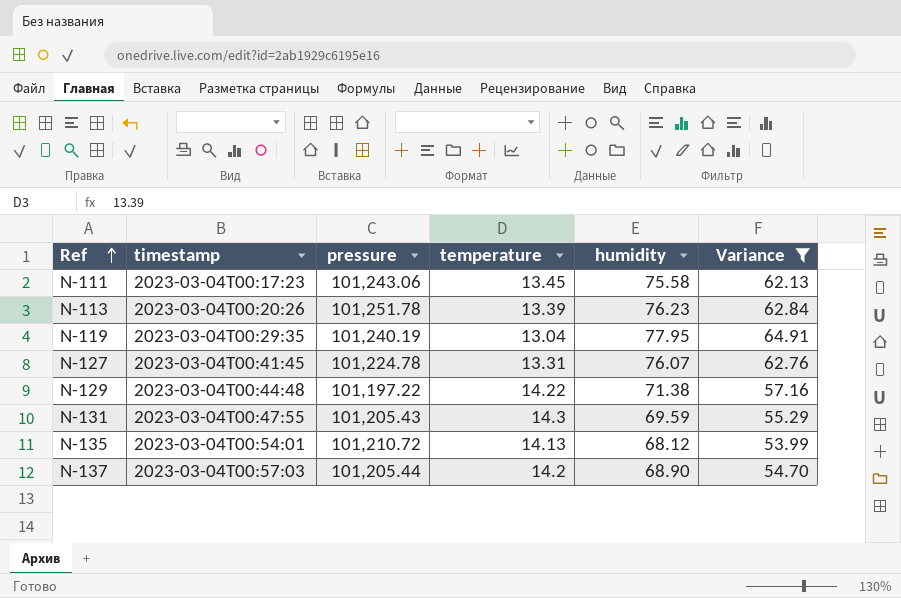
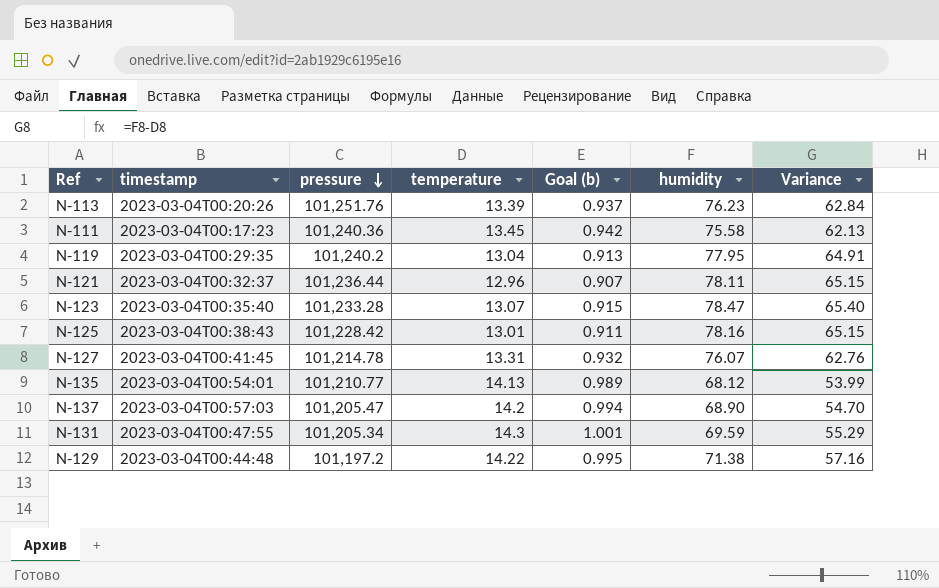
filter: Variance <= 64.91 -> none
row order: Ref ascending -> pressure descending
column Goal (b) | formula: none -> [temperature] * 0.07
N-113 | pressure: 101,251.78 -> 101,251.76
N-111 | pressure: 101,243.06 -> 101,240.36
N-119 | pressure: 101,240.19 -> 101,240.2
N-127 | pressure: 101,224.78 -> 101,214.78
N-135 | pressure: 101,210.72 -> 101,210.77
N-137 | pressure: 101,205.44 -> 101,205.47
N-131 | pressure: 101,205.43 -> 101,205.34
N-129 | pressure: 101,197.22 -> 101,197.2

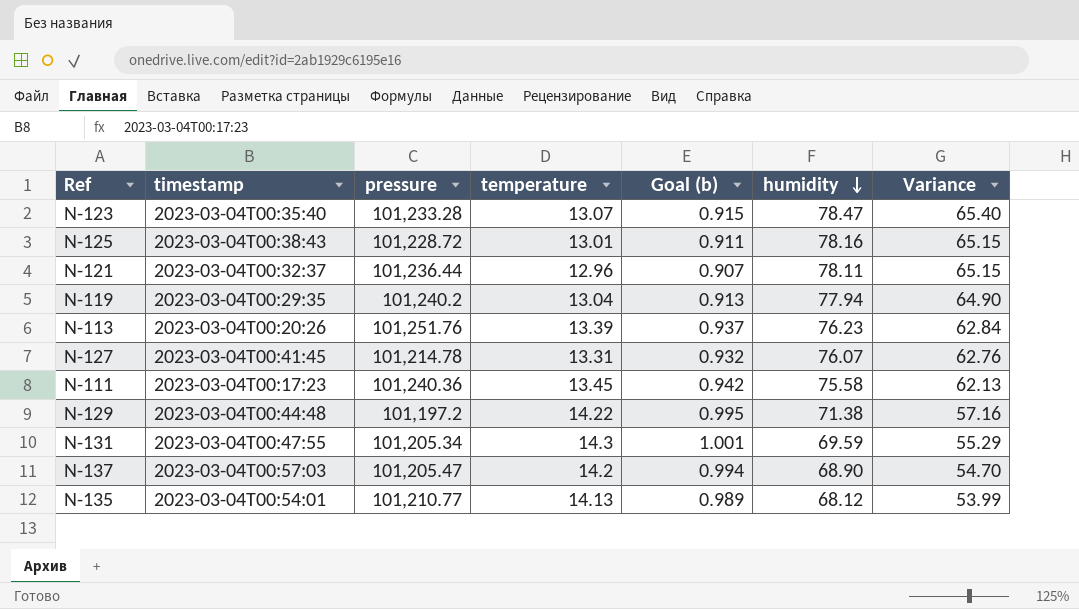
row order: pressure descending -> humidity descending
N-125 | pressure: 101,228.42 -> 101,228.72
N-119 | humidity: 77.95 -> 77.94
N-119 | Variance: 64.91 -> 64.90

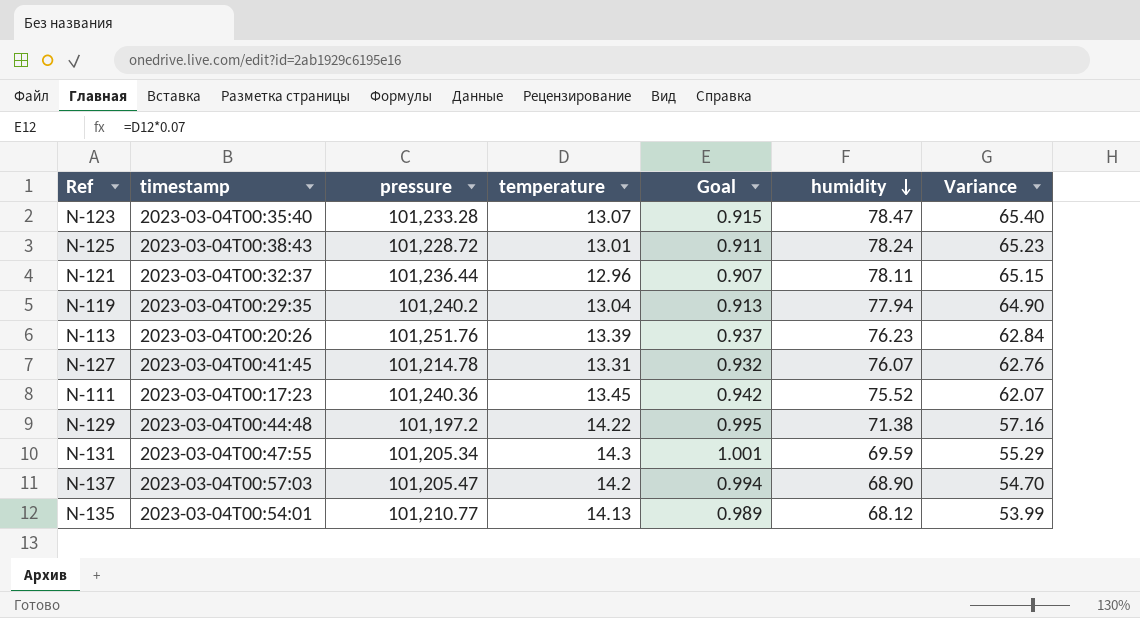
column name: Goal (b) -> Goal
N-125 | humidity: 78.16 -> 78.24
N-125 | Variance: 65.15 -> 65.23
N-111 | humidity: 75.58 -> 75.52
N-111 | Variance: 62.13 -> 62.07

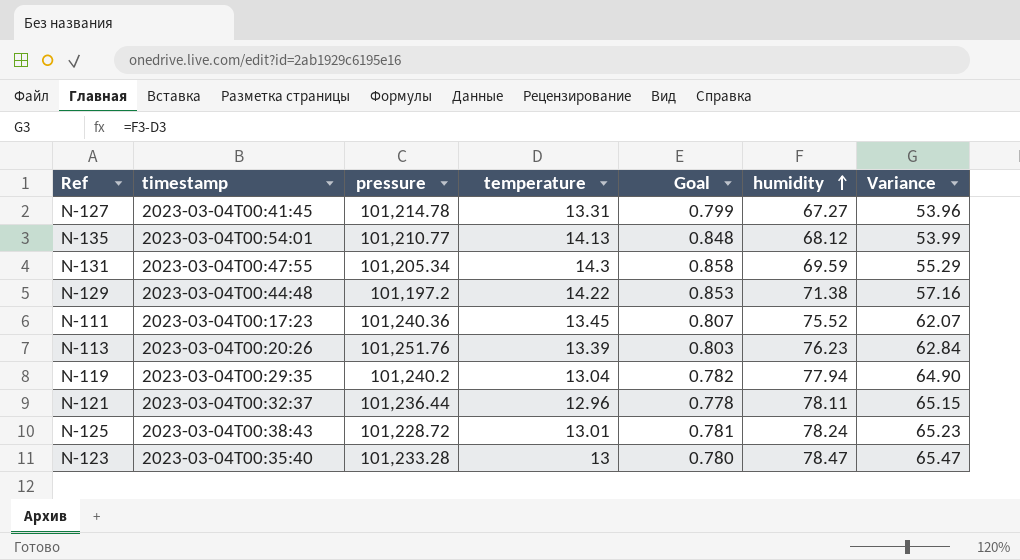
row order: humidity descending -> humidity ascending
column Goal | formula: [temperature] * 0.07 -> [temperature] * 0.06
row N-137: 2023-03-04T00:57:03 | 101,205.47 | 14.2 | 0.994 | 68.90 | 54.70 -> none
N-127 | humidity: 76.07 -> 67.27
N-127 | Variance: 62.76 -> 53.96
N-123 | temperature: 13.07 -> 13
N-123 | Variance: 65.40 -> 65.47

